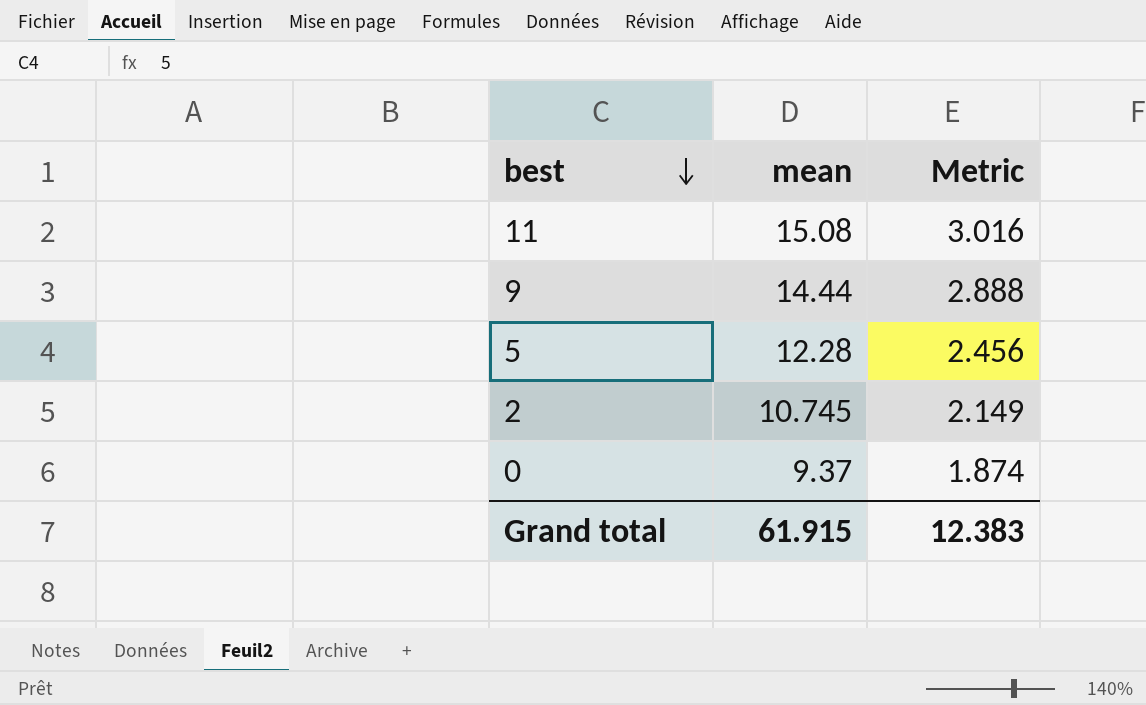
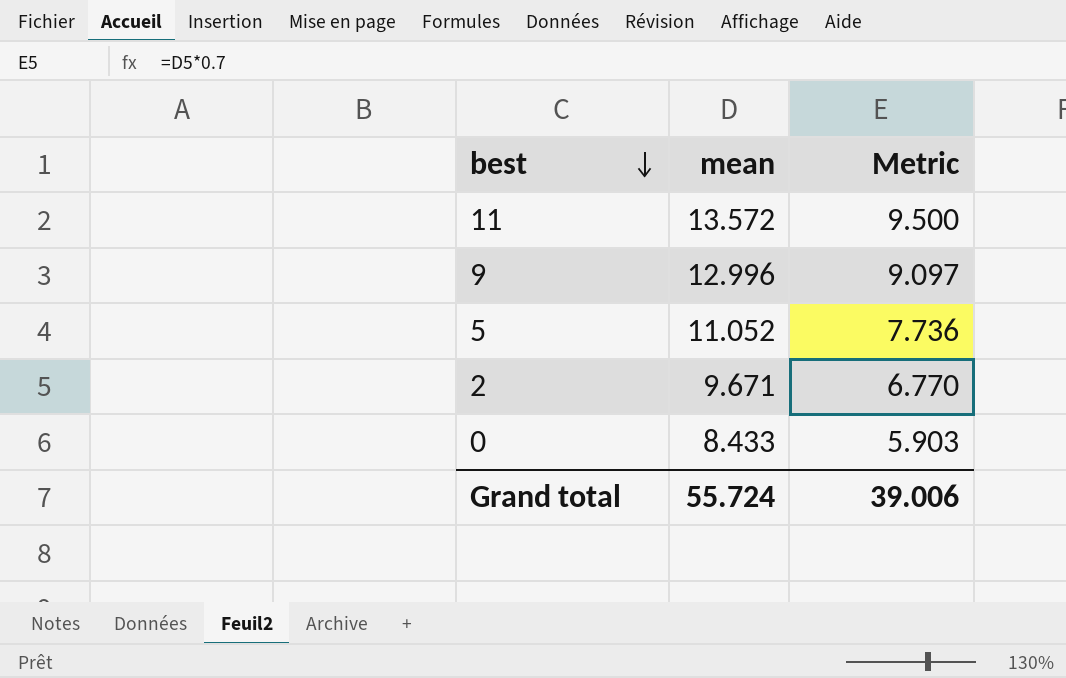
column Metric | formula: [mean] * 0.2 -> [mean] * 0.7
11 | mean: 15.08 -> 13.572
9 | mean: 14.44 -> 12.996
5 | mean: 12.28 -> 11.052
2 | mean: 10.745 -> 9.671
0 | mean: 9.37 -> 8.433
Grand total | mean: 61.915 -> 55.724
Grand total | Metric: 12.383 -> 39.006

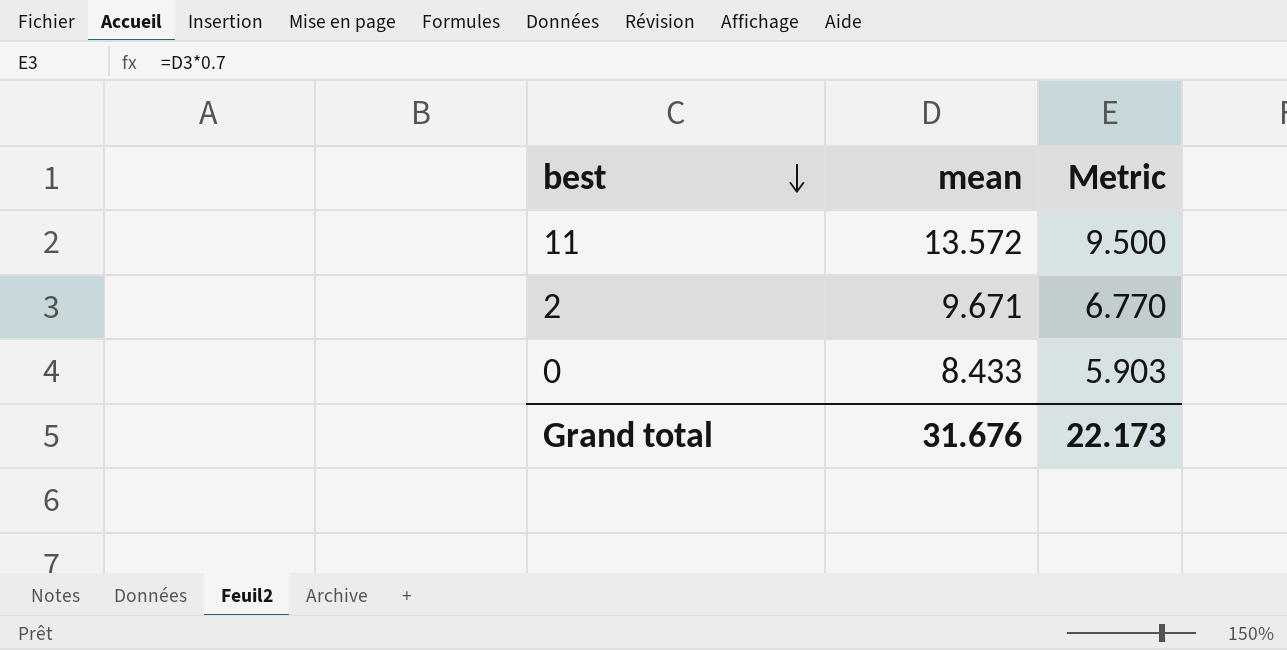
row 9: 12.996 | 9.097 -> none
row 5: 11.052 | 7.736 -> none
Grand total | mean: 55.724 -> 31.676
Grand total | Metric: 39.006 -> 22.173

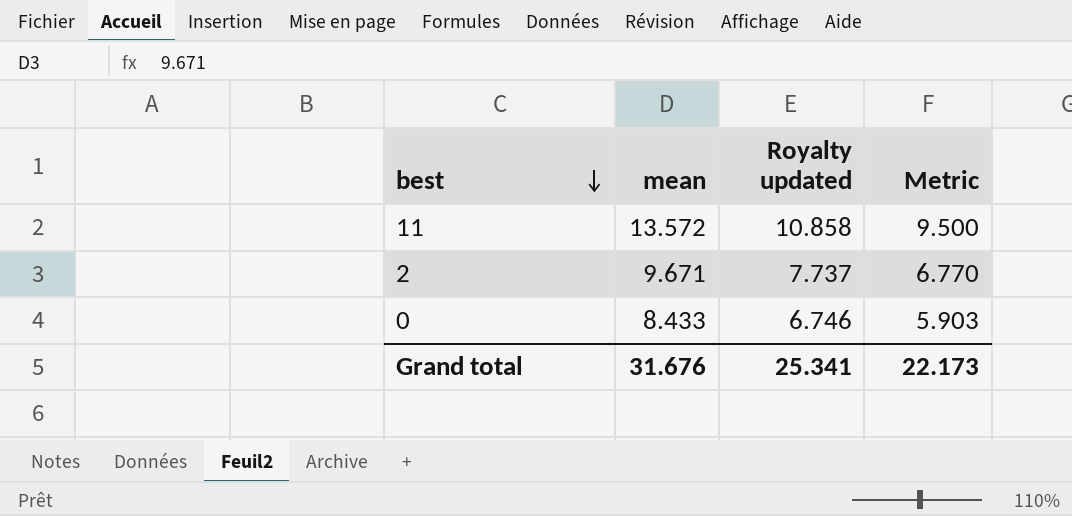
column Royalty updated | formula: none -> [mean] * 0.8

